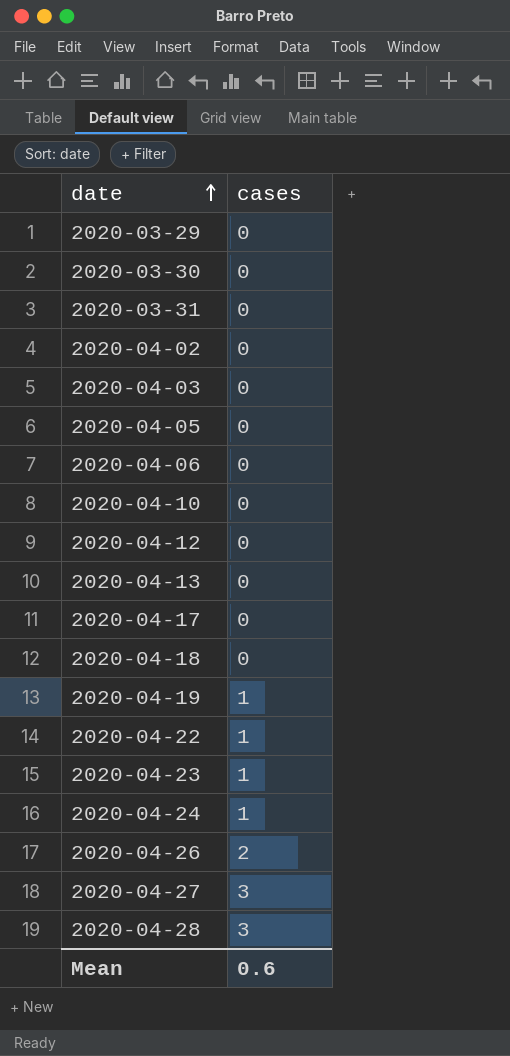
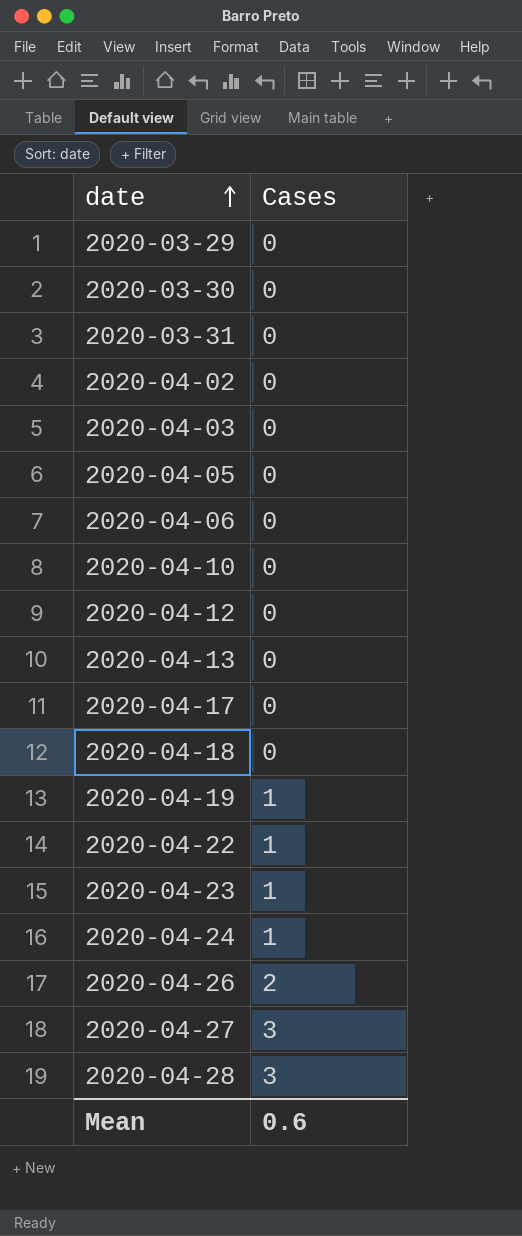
column name: cases -> Cases

